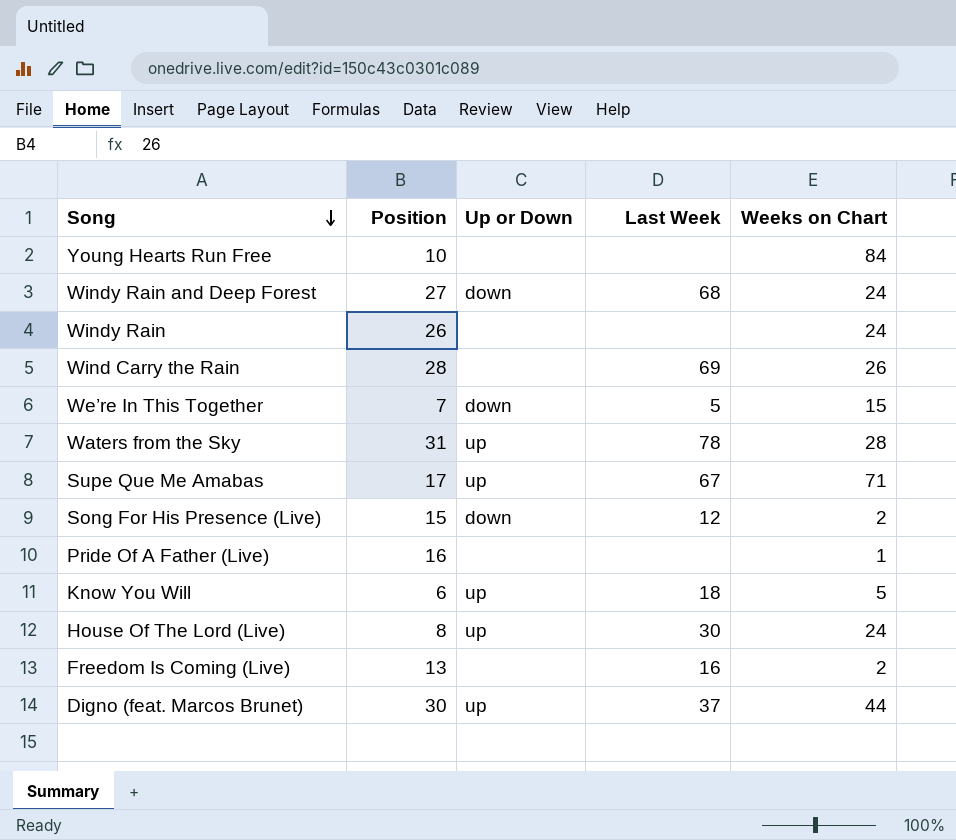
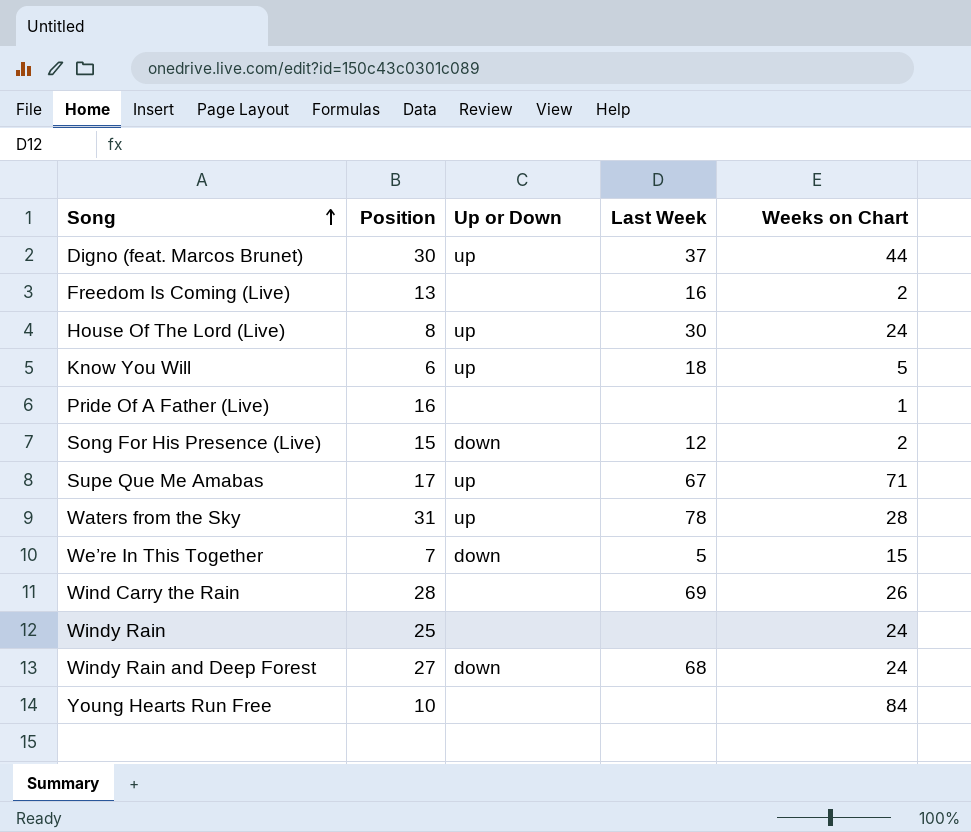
row order: Song descending -> Song ascending
Windy Rain | Position: 26 -> 25

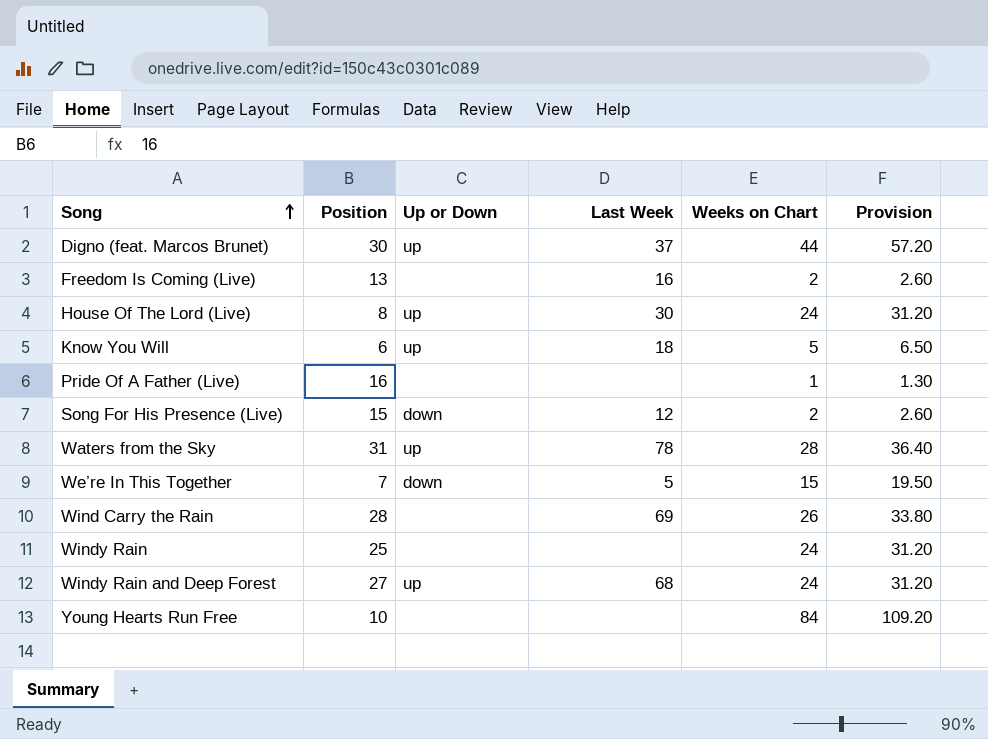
column Provision | formula: none -> [Weeks on Chart] * 1.3
row Supe Que Me Amabas: 17 | up | 67 | 71 -> none
Windy Rain and Deep Forest | Up or Down: down -> up

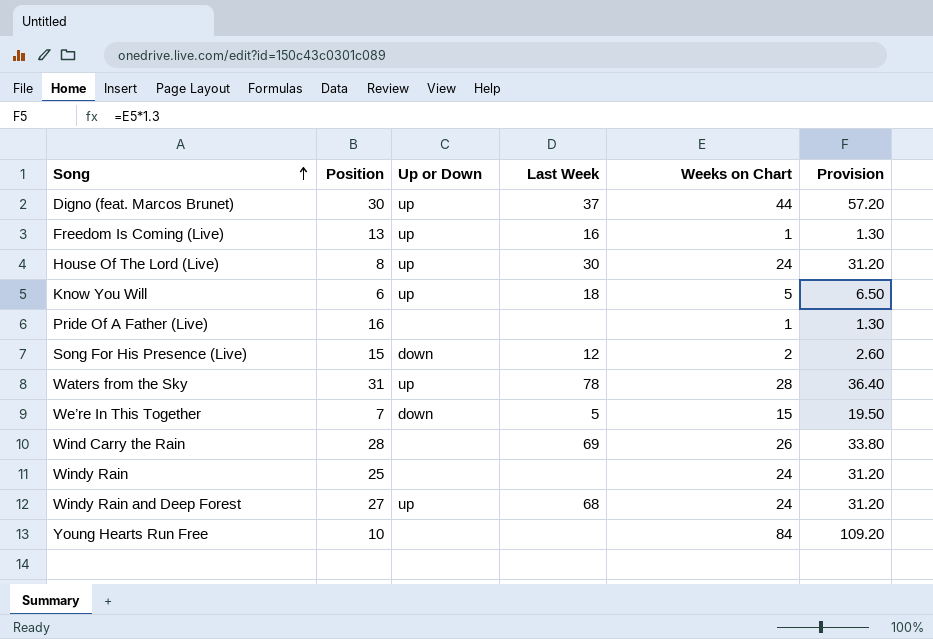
Freedom Is Coming (Live) | Up or Down: none -> up
Freedom Is Coming (Live) | Weeks on Chart: 2 -> 1
Freedom Is Coming (Live) | Provision: 2.60 -> 1.30

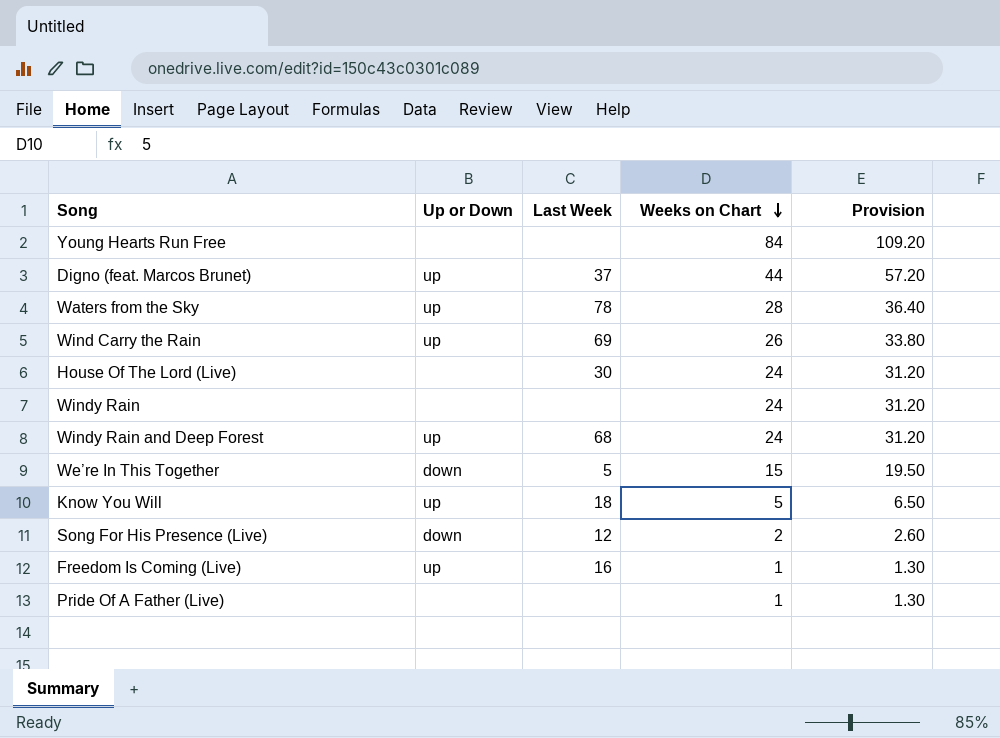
row order: Song ascending -> Weeks on Chart descending
column Position | position: 2 -> none
Wind Carry the Rain | Up or Down: none -> up
House Of The Lord (Live) | Up or Down: up -> none

